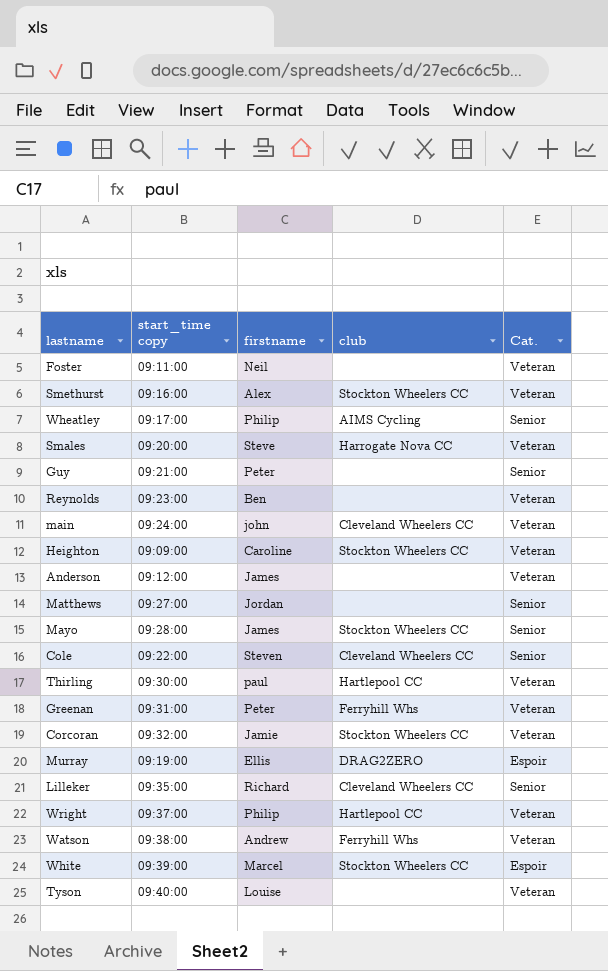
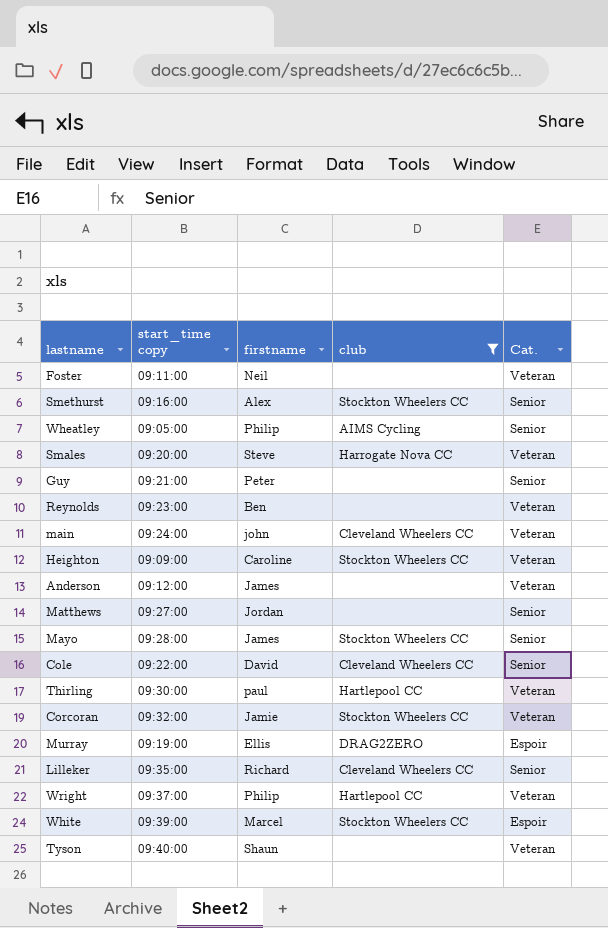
filter: none -> club != Ferryhill Whs
Smethurst | Cat.: Veteran -> Senior
Wheatley | start_time copy: 09:17:00 -> 09:05:00
Cole | firstname: Steven -> David
Tyson | firstname: Louise -> Shaun

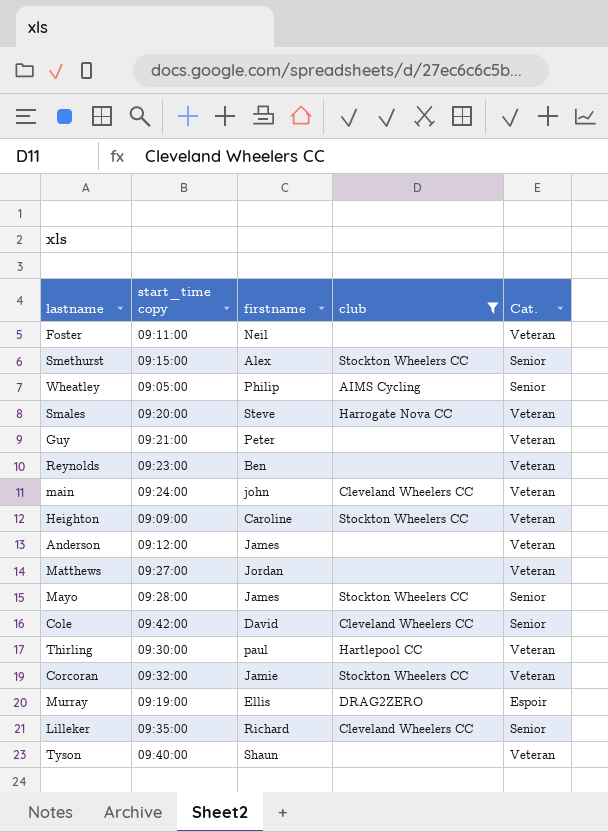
row Wright: 09:37:00 | Philip | Hartlepool CC | Veteran -> none
row White: 09:39:00 | Marcel | Stockton Wheelers CC | Espoir -> none
Smethurst | start_time copy: 09:16:00 -> 09:15:00
Guy | Cat.: Senior -> Veteran
Matthews | Cat.: Senior -> Veteran
Cole | start_time copy: 09:22:00 -> 09:42:00

